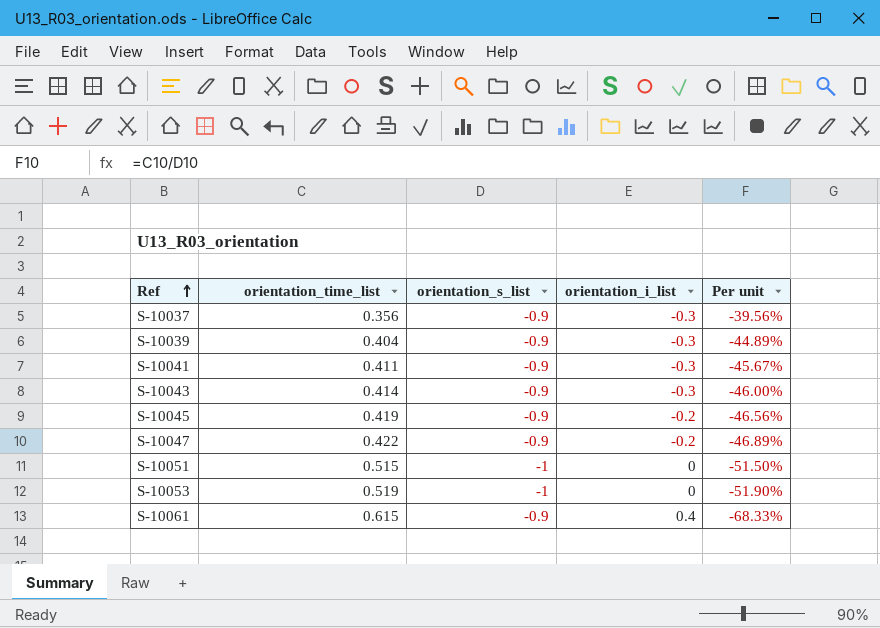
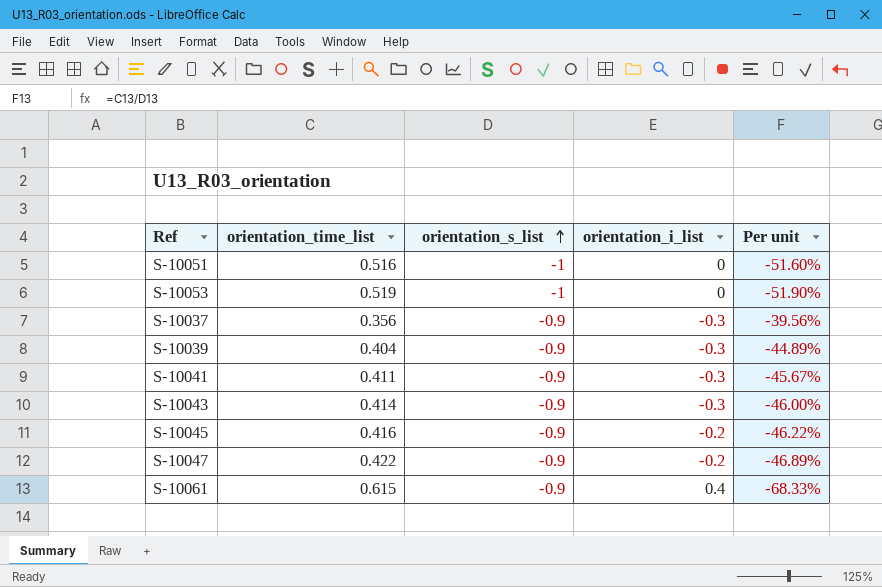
row order: Ref ascending -> orientation_s_list ascending
S-10051 | orientation_time_list: 0.515 -> 0.516
S-10051 | Per unit: -51.50% -> -51.60%
S-10045 | orientation_time_list: 0.419 -> 0.416
S-10045 | Per unit: -46.56% -> -46.22%

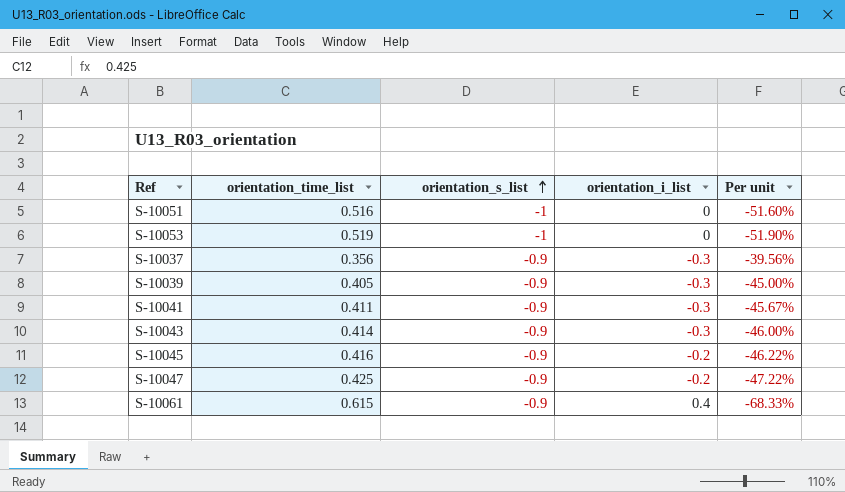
S-10039 | orientation_time_list: 0.404 -> 0.405
S-10039 | Per unit: -44.89% -> -45.00%
S-10047 | orientation_time_list: 0.422 -> 0.425
S-10047 | Per unit: -46.89% -> -47.22%

